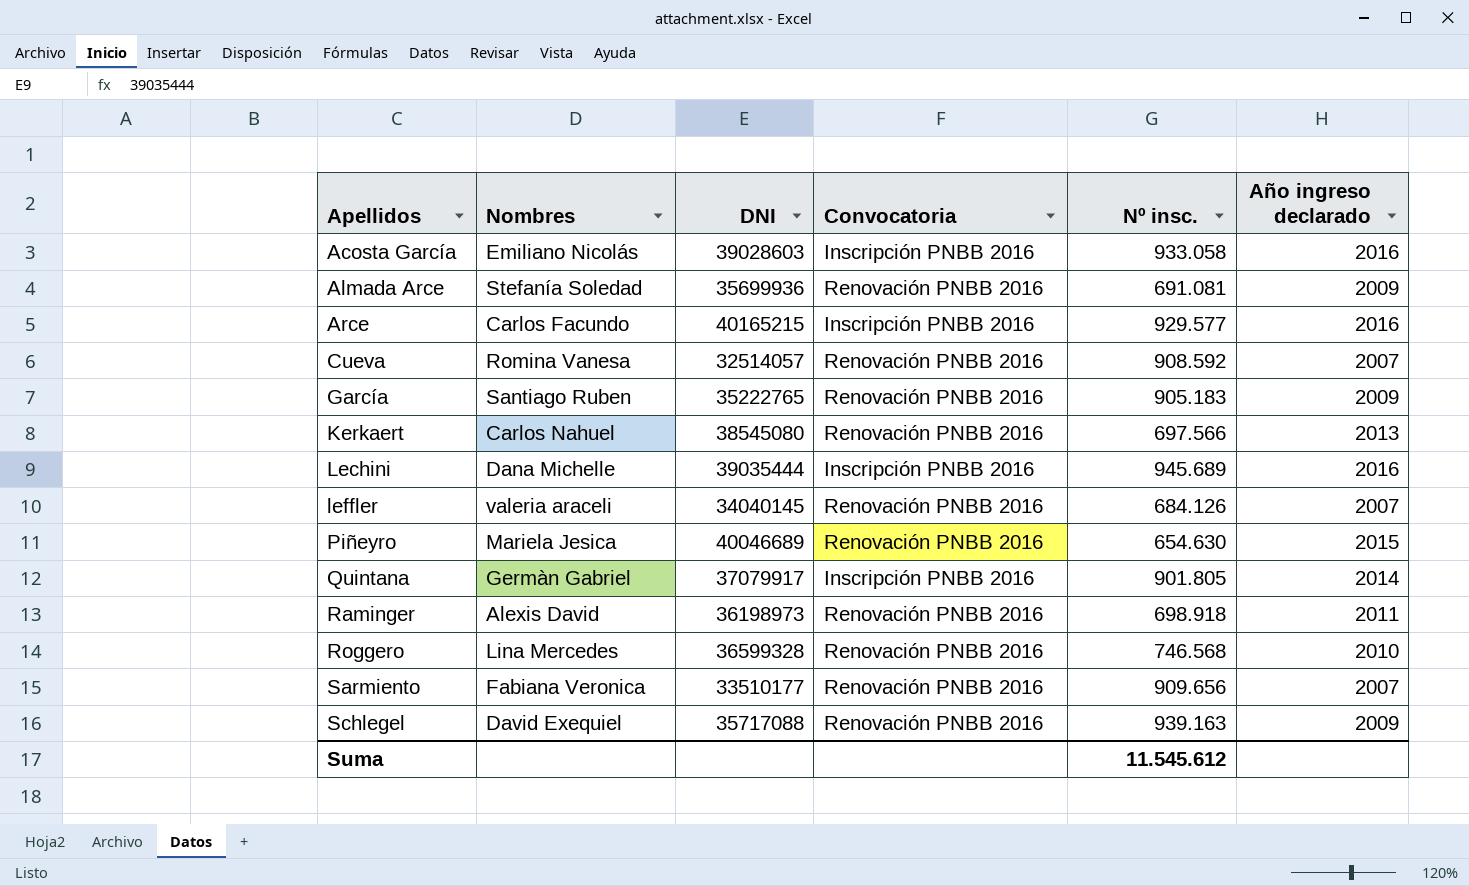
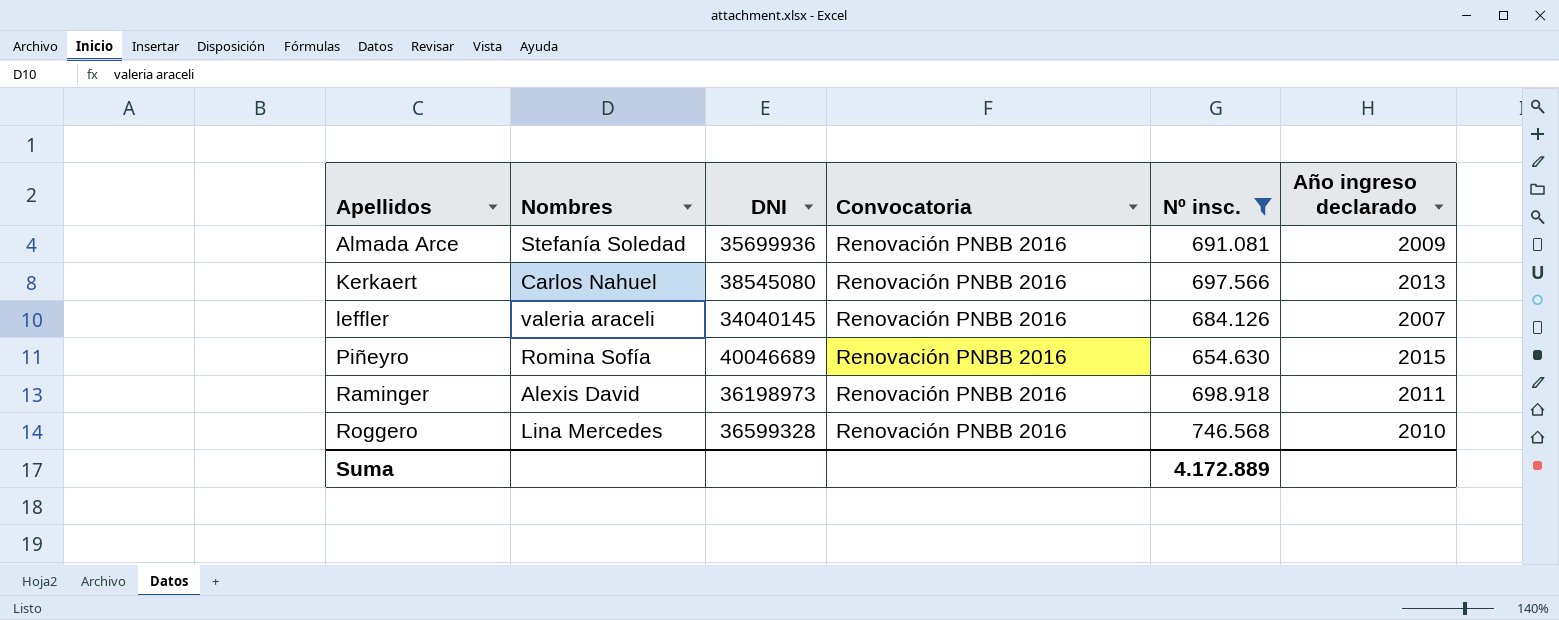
filter: none -> Nº insc. <= 746.568
Piñeyro | Nombres: Mariela Jesica -> Romina Sofía
Suma | Nº insc.: 11.545.612 -> 4.172.889

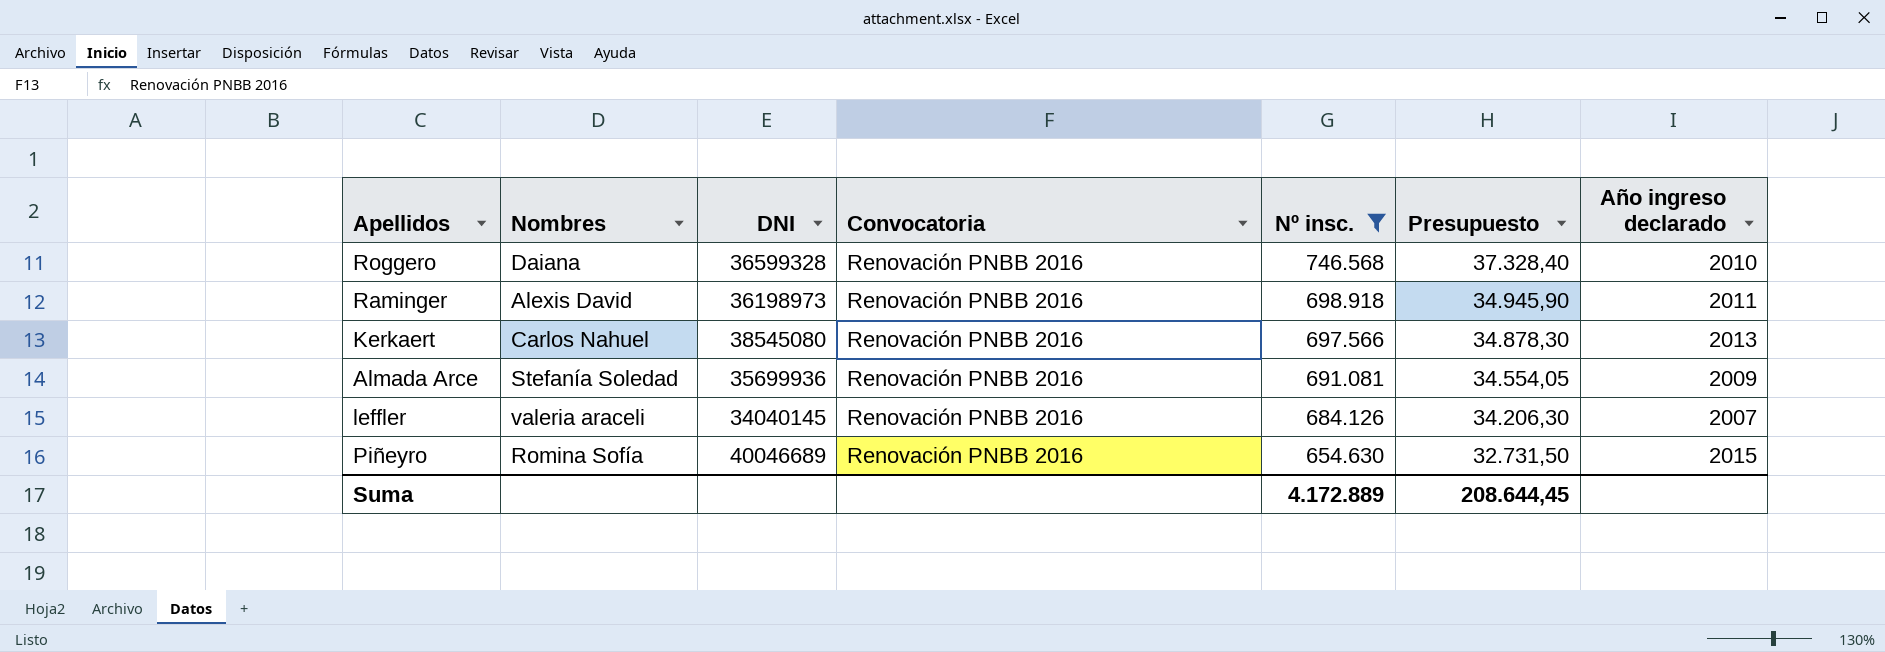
row order: Apellidos ascending -> Nº insc. descending
column Presupuesto | formula: none -> [Nº insc.] * 0,05
Roggero | Nombres: Lina Mercedes -> Daiana

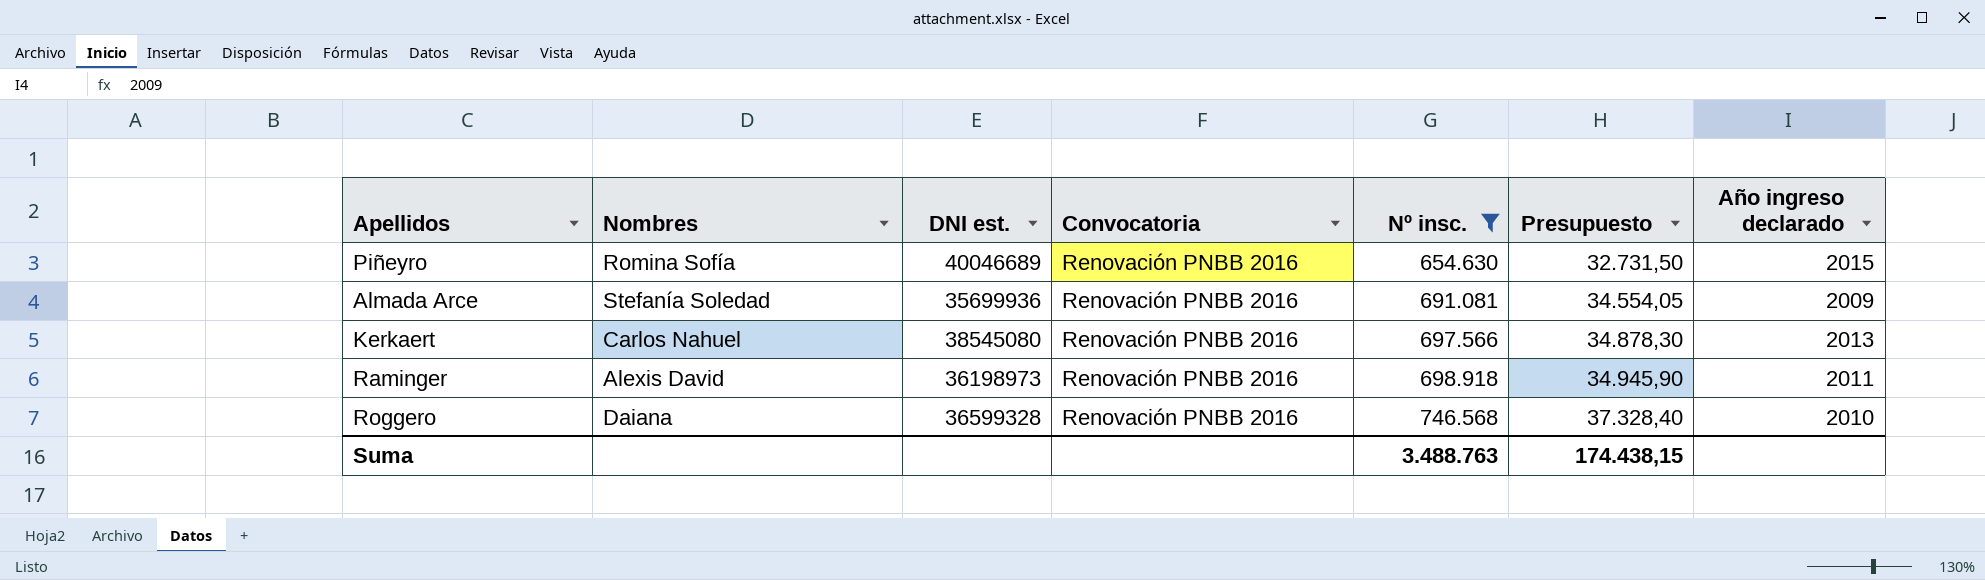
row order: Nº insc. descending -> Nº insc. ascending
column name: DNI -> DNI est.
row leffler: valeria araceli | 34040145 | Renovación PNBB 2016 | 684.126 | 34.206,30 | 2007 -> none
Suma | Nº insc.: 4.172.889 -> 3.488.763
Suma | Presupuesto: 208.644,45 -> 174.438,15

